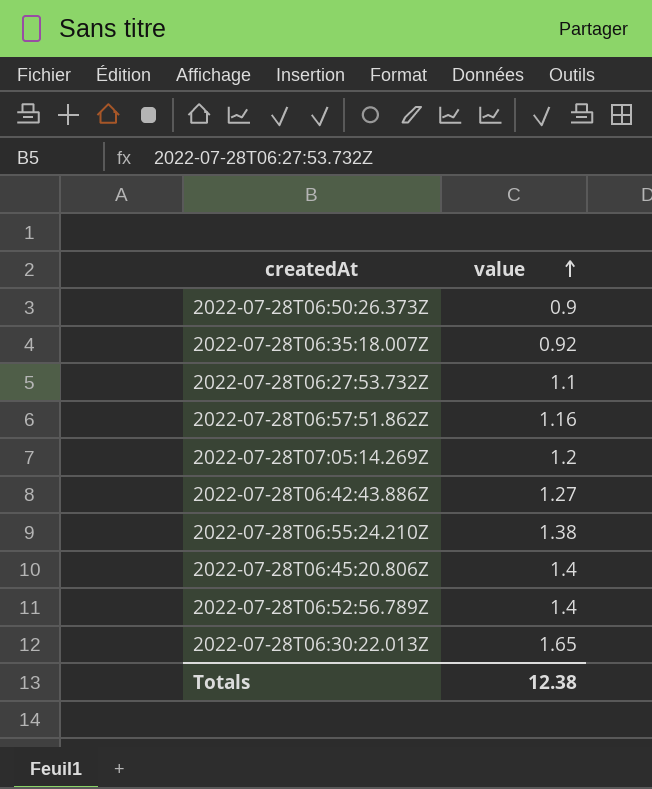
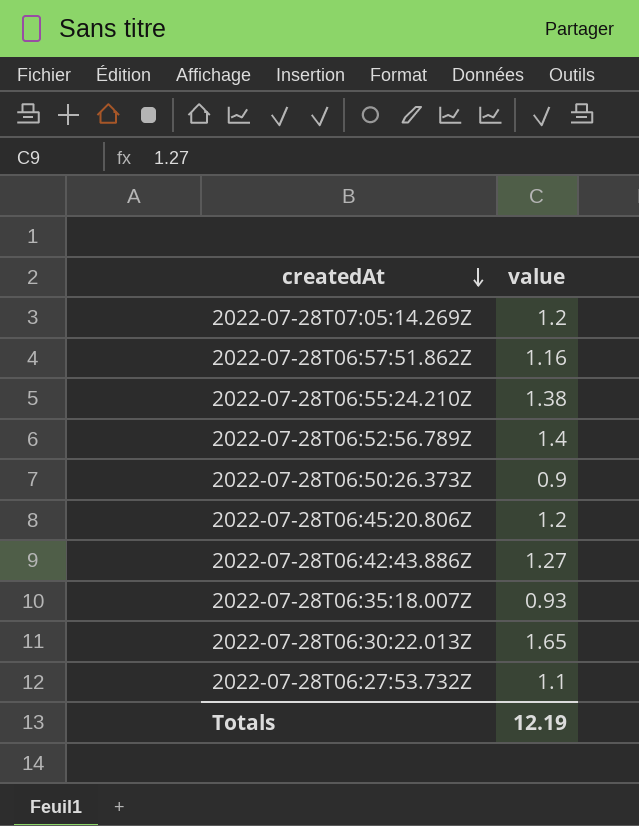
row order: value ascending -> createdAt descending
2022-07-28T06:45:20.806Z | value: 1.4 -> 1.2
2022-07-28T06:35:18.007Z | value: 0.92 -> 0.93
Totals | value: 12.38 -> 12.19

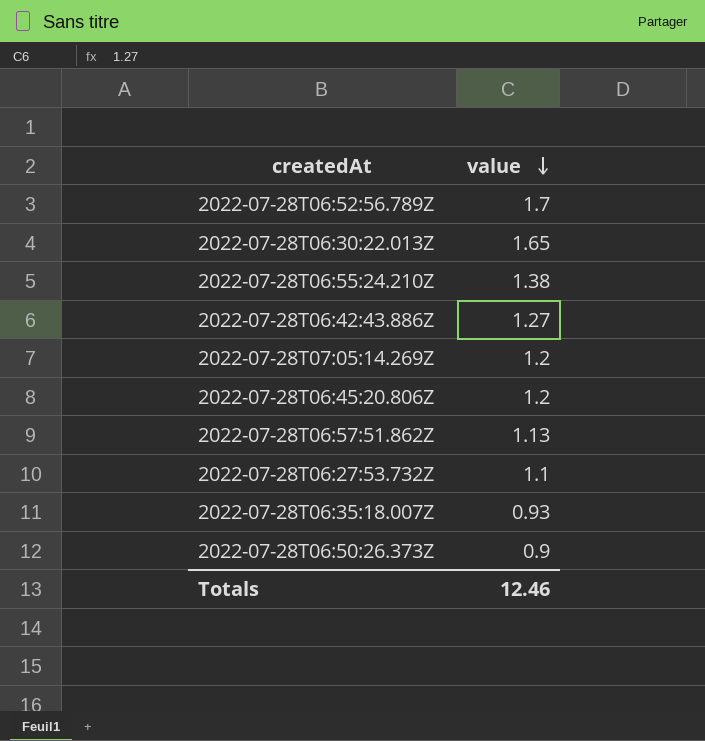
row order: createdAt descending -> value descending
2022-07-28T06:52:56.789Z | value: 1.4 -> 1.7
2022-07-28T06:57:51.862Z | value: 1.16 -> 1.13
Totals | value: 12.19 -> 12.46

